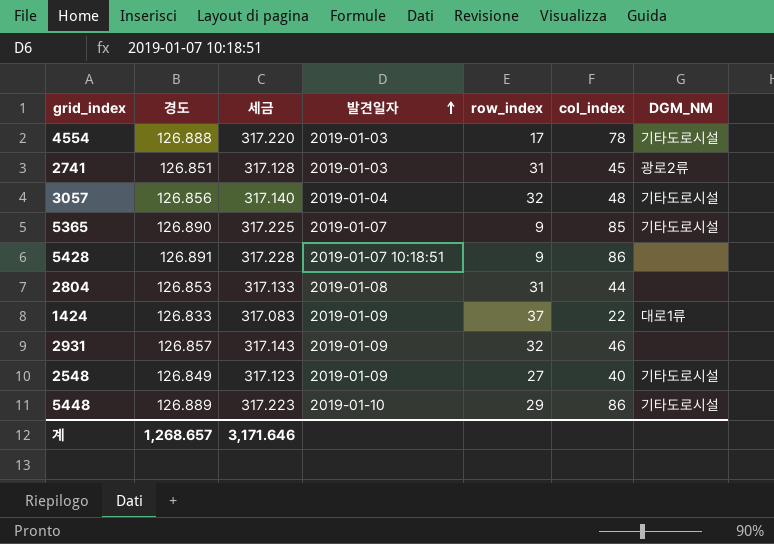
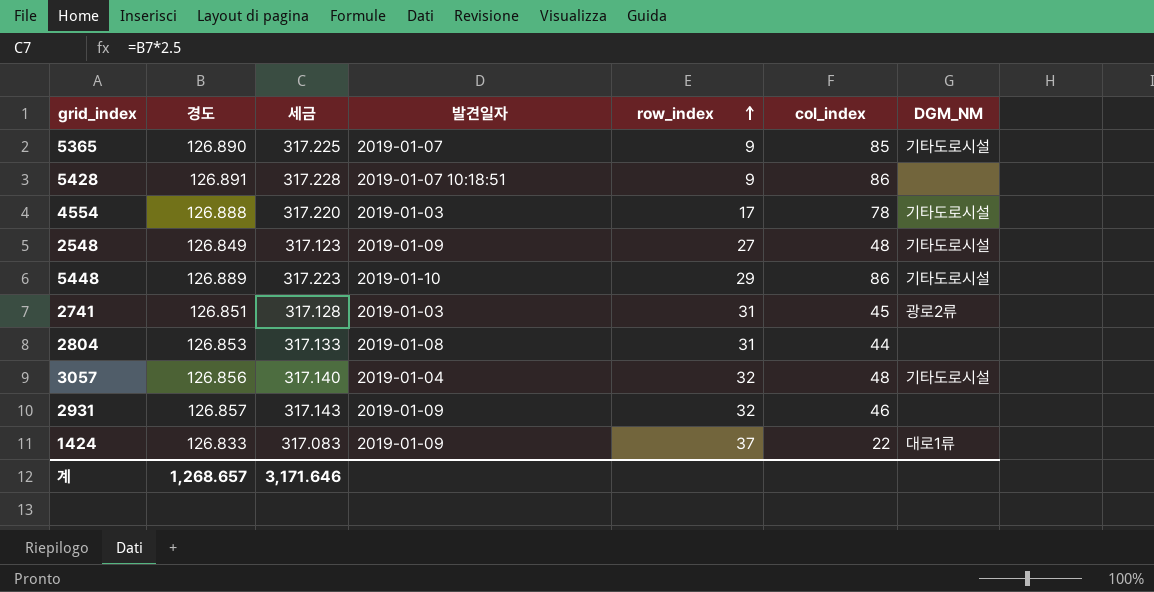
row order: 발견일자 ascending -> row_index ascending
2548 | col_index: 40 -> 48

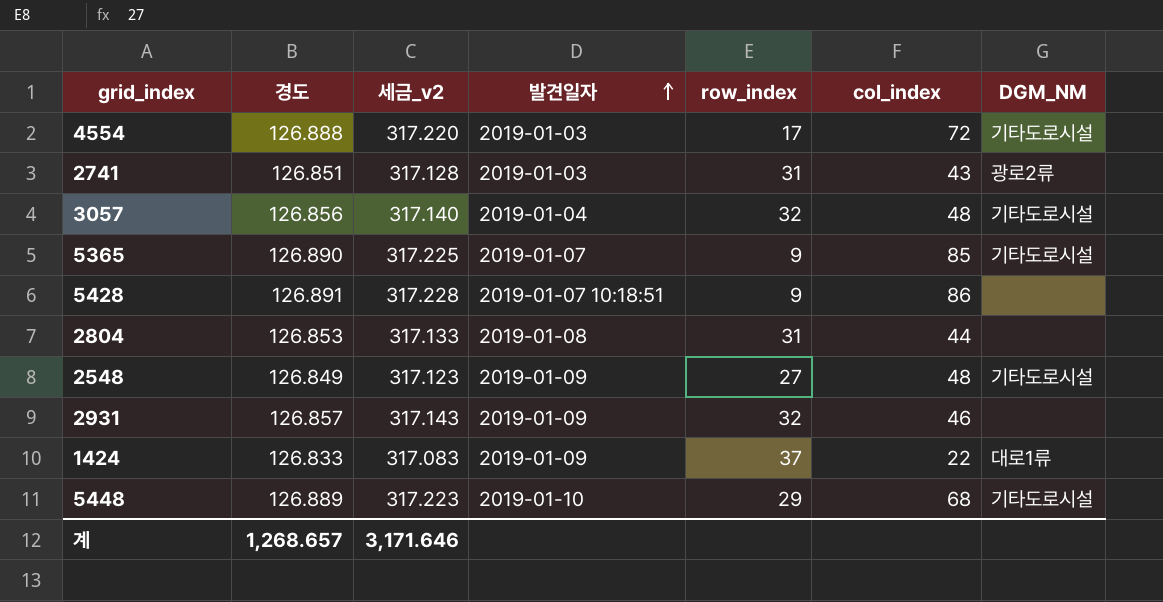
row order: row_index ascending -> 발견일자 ascending
column name: 세금 -> 세금_v2
4554 | col_index: 78 -> 72
2741 | col_index: 45 -> 43
5448 | col_index: 86 -> 68

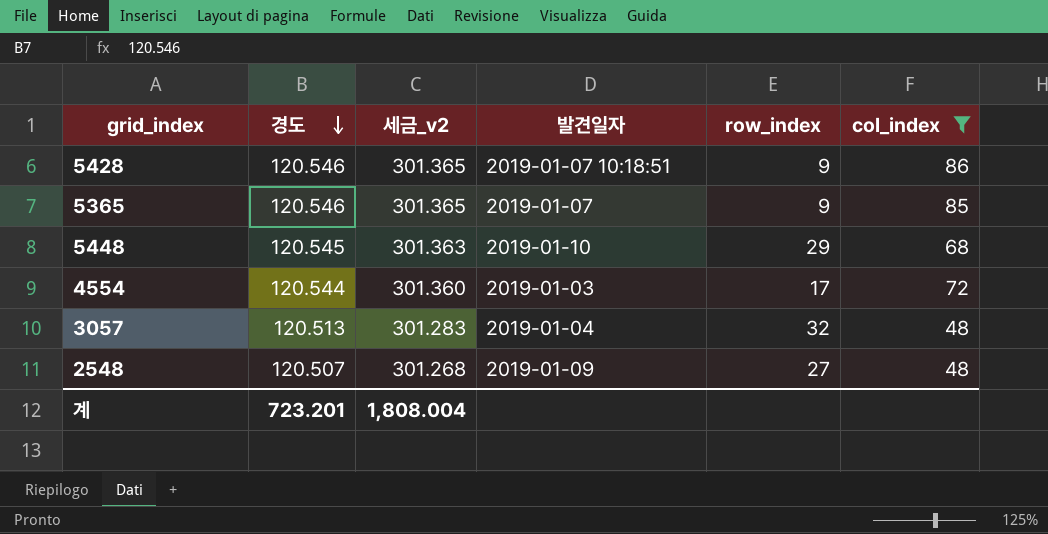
filter: none -> col_index >= 48
row order: 발견일자 ascending -> 경도 descending
column DGM_NM | position: 7 -> none
5428 | 경도: 126.891 -> 120.546
5428 | 세금_v2: 317.228 -> 301.365
5365 | 경도: 126.890 -> 120.546
5365 | 세금_v2: 317.225 -> 301.365
5448 | 경도: 126.889 -> 120.545
5448 | 세금_v2: 317.223 -> 301.363
4554 | 경도: 126.888 -> 120.544
4554 | 세금_v2: 317.220 -> 301.360
3057 | 경도: 126.856 -> 120.513
3057 | 세금_v2: 317.140 -> 301.283
2548 | 경도: 126.849 -> 120.507
2548 | 세금_v2: 317.123 -> 301.268
계 | 경도: 1,268.657 -> 723.201
계 | 세금_v2: 3,171.646 -> 1,808.004

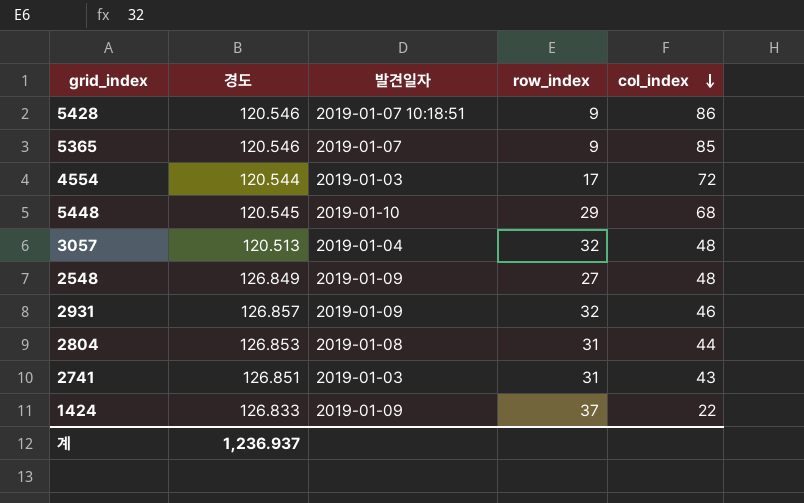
filter: col_index >= 48 -> none
row order: 경도 descending -> col_index descending
column 세금_v2 | formula: [경도] * 2.5 -> none
2548 | 경도: 120.507 -> 126.849
계 | 경도: 723.201 -> 1,236.937

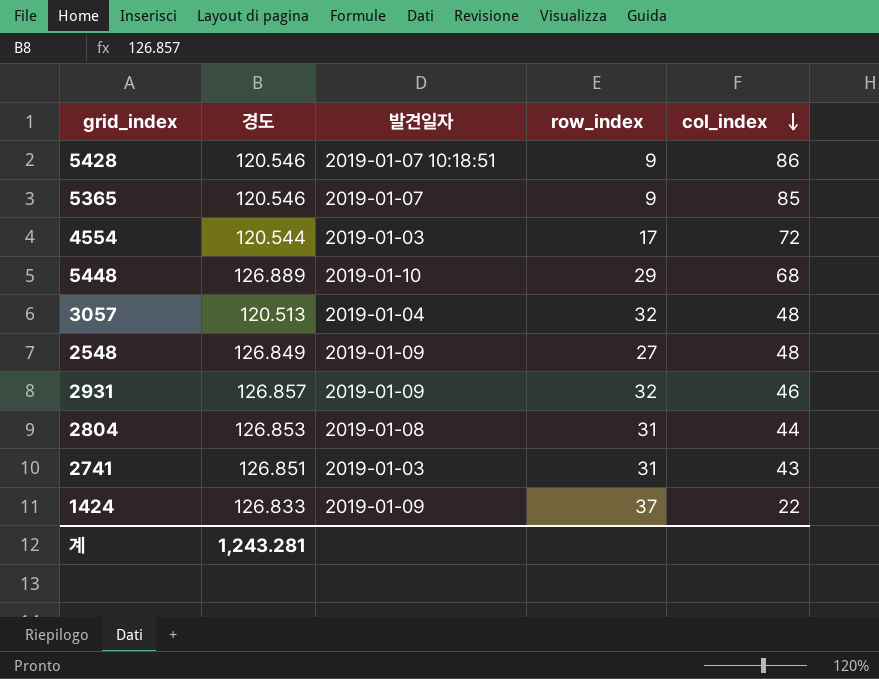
5448 | 경도: 120.545 -> 126.889
계 | 경도: 1,236.937 -> 1,243.281

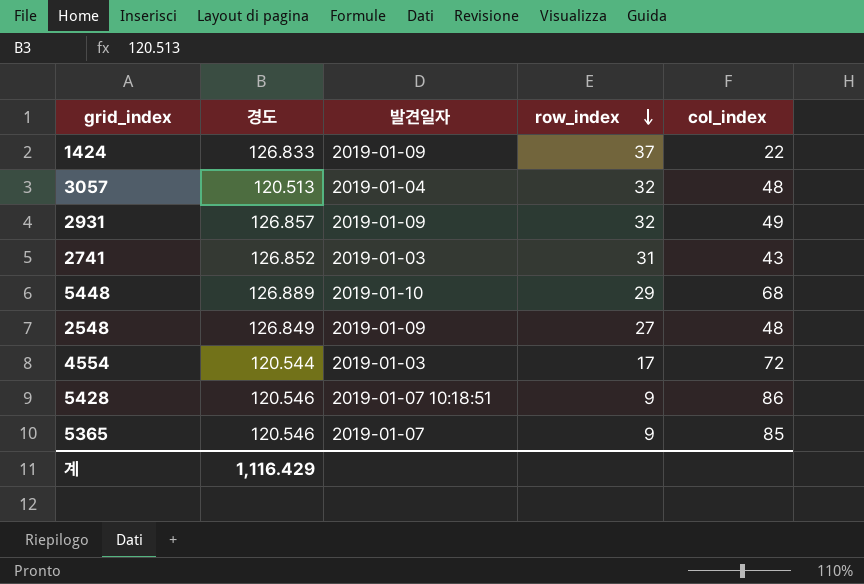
row order: col_index descending -> row_index descending
row 2804: 126.853 | 2019-01-08 | 31 | 44 -> none
2931 | col_index: 46 -> 49
2741 | 경도: 126.851 -> 126.852
계 | 경도: 1,243.281 -> 1,116.429

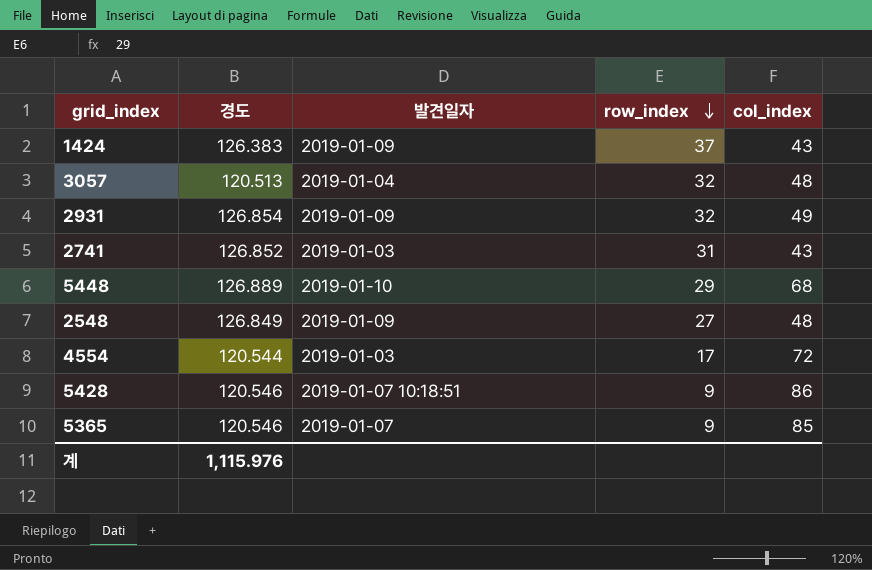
1424 | 경도: 126.833 -> 126.383
1424 | col_index: 22 -> 43
2931 | 경도: 126.857 -> 126.854
계 | 경도: 1,116.429 -> 1,115.976

